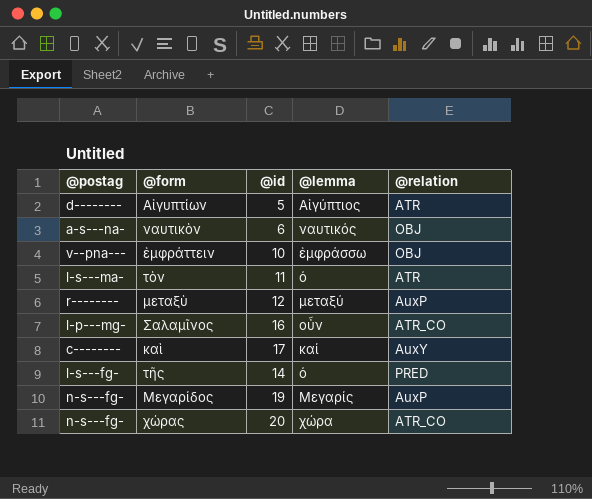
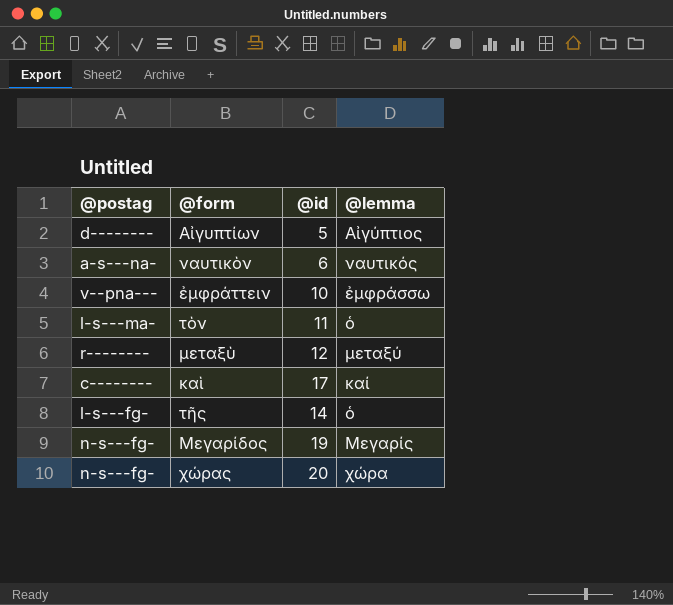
column @relation | position: 5 -> none
row Σαλαμῖνος: l-p---mg- | 16 | οὖν | ATR_CO -> none

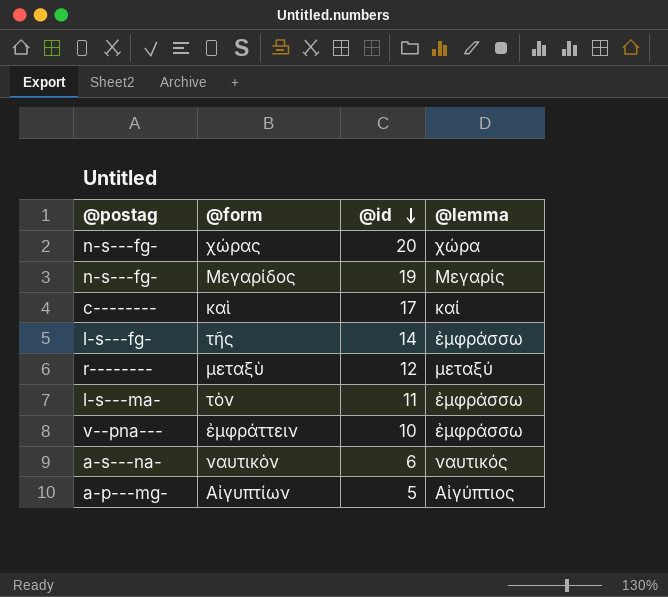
row order: none -> @id descending
τῆς | @lemma: ὁ -> ἐμφράσσω
τὸν | @lemma: ὁ -> ἐμφράσσω
Αἰγυπτίων | @postag: d-------- -> a-p---mg-

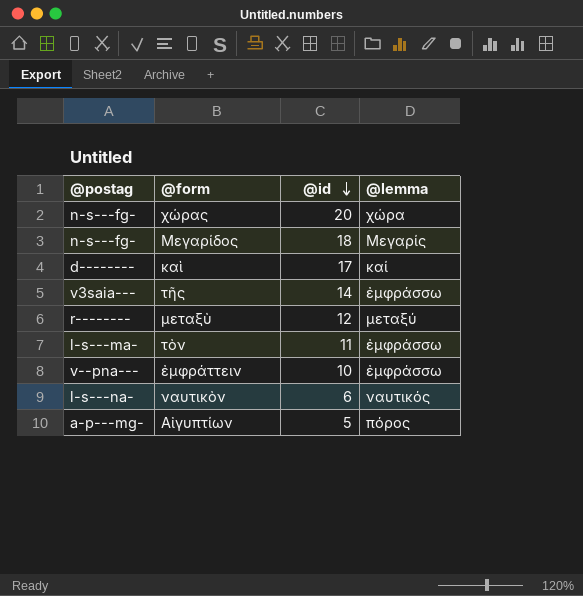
Μεγαρίδος | @id: 19 -> 18
καὶ | @postag: c-------- -> d--------
τῆς | @postag: l-s---fg- -> v3saia---
ναυτικὸν | @postag: a-s---na- -> l-s---na-
Αἰγυπτίων | @lemma: Αἰγύπτιος -> πόρος

